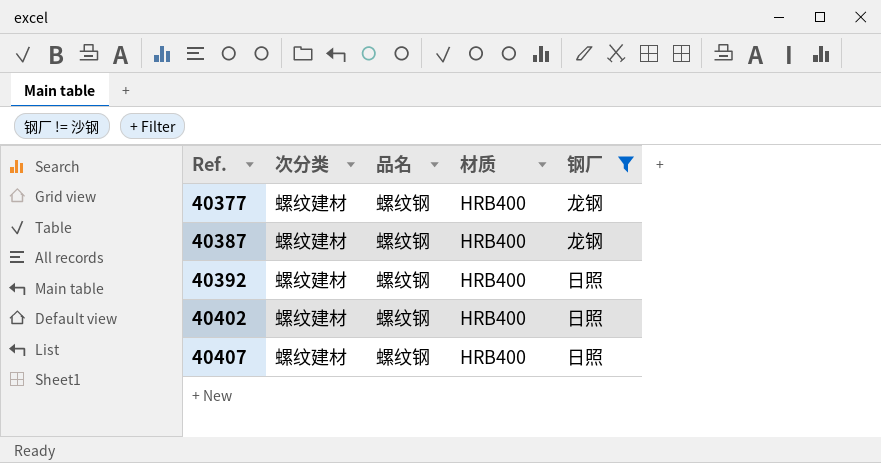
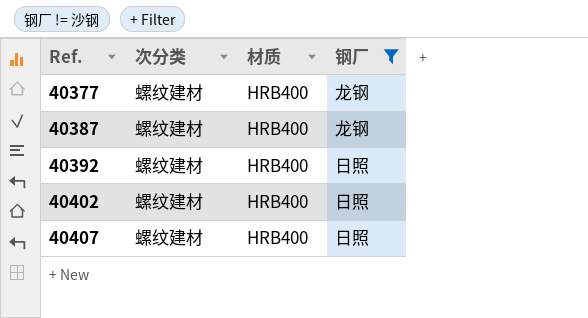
column 品名 | position: 3 -> none

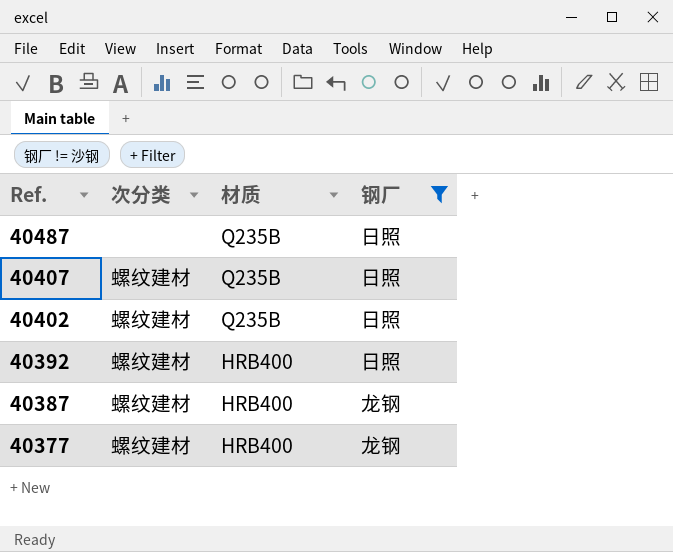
row order: Ref. ascending -> Ref. descending
row 40487: none -> none | Q235B | 日照
40407 | 材质: HRB400 -> Q235B
40402 | 材质: HRB400 -> Q235B

